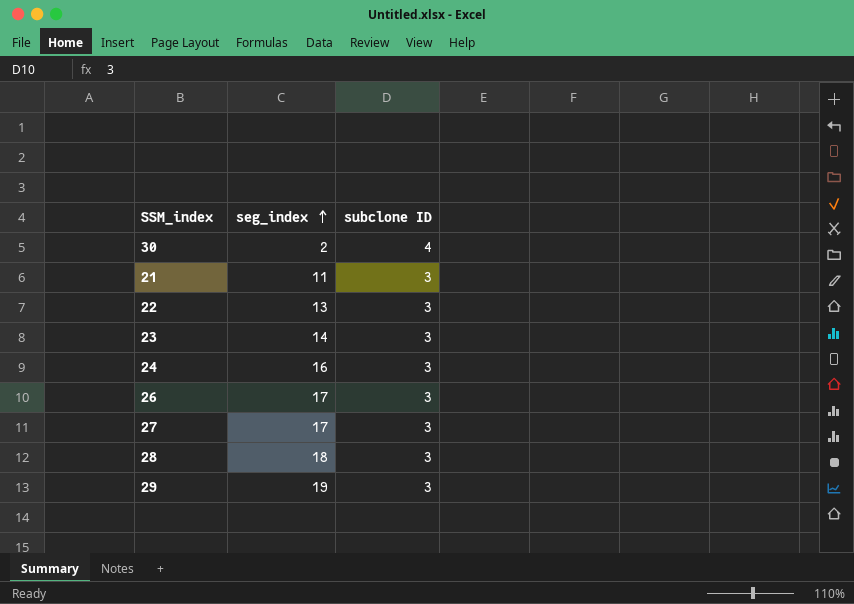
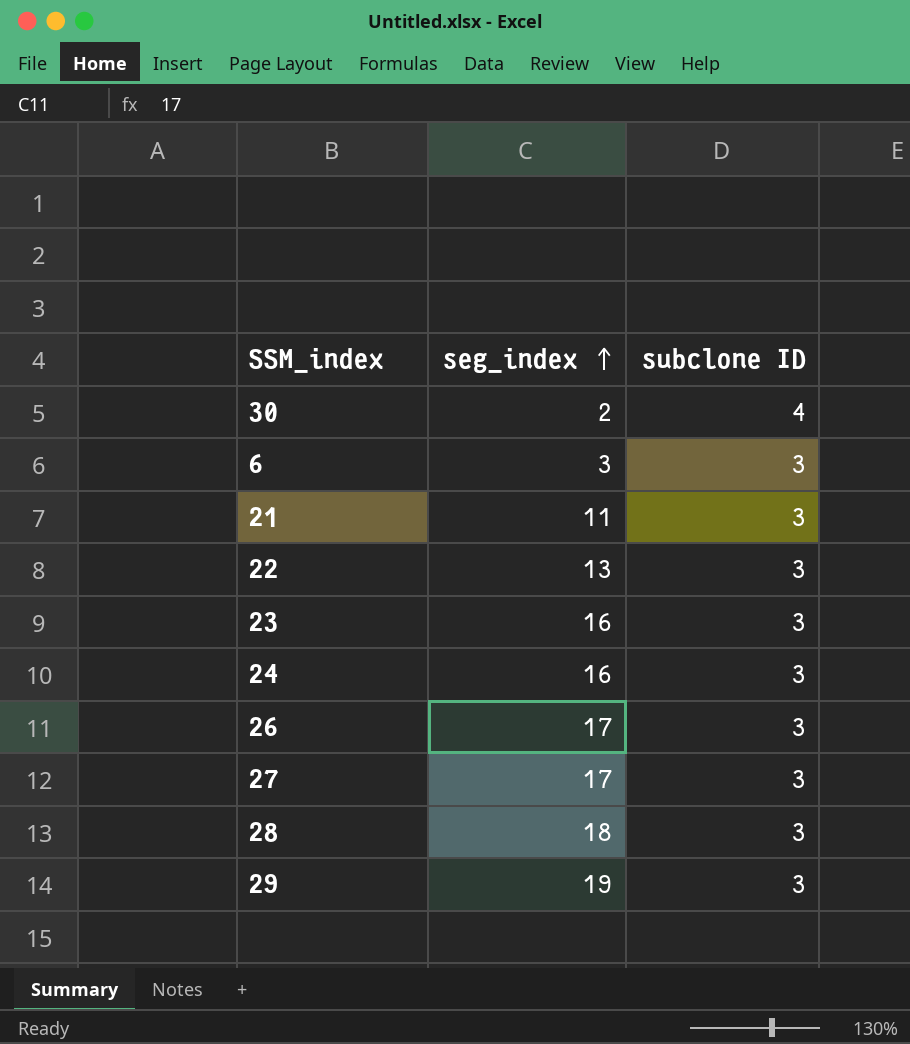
row 6: none -> 3 | 3
23 | seg_index: 14 -> 16

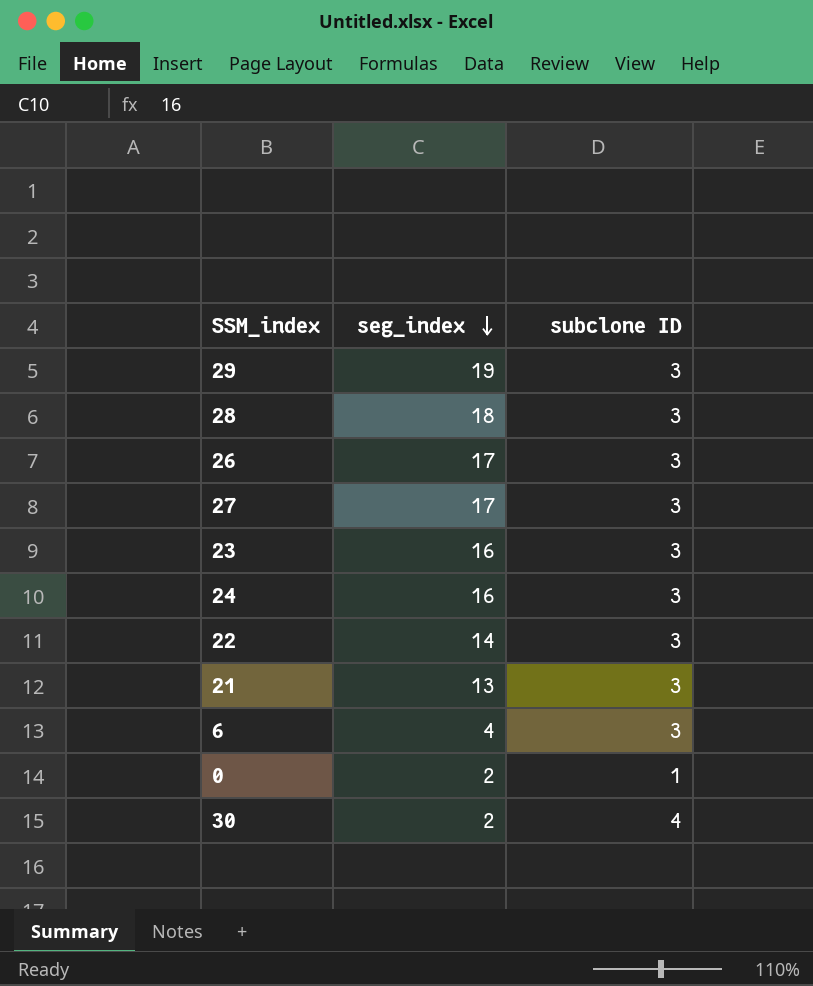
row order: seg_index ascending -> seg_index descending
22 | seg_index: 13 -> 14
21 | seg_index: 11 -> 13
6 | seg_index: 3 -> 4
row 0: none -> 2 | 1

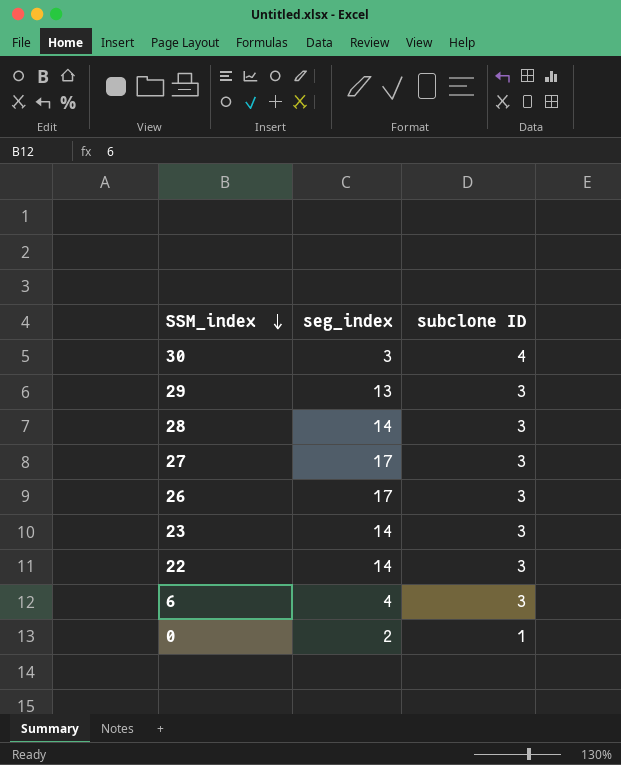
row order: seg_index descending -> SSM_index descending
row 24: 16 | 3 -> none
row 21: 13 | 3 -> none
30 | seg_index: 2 -> 3
29 | seg_index: 19 -> 13
28 | seg_index: 18 -> 14
23 | seg_index: 16 -> 14

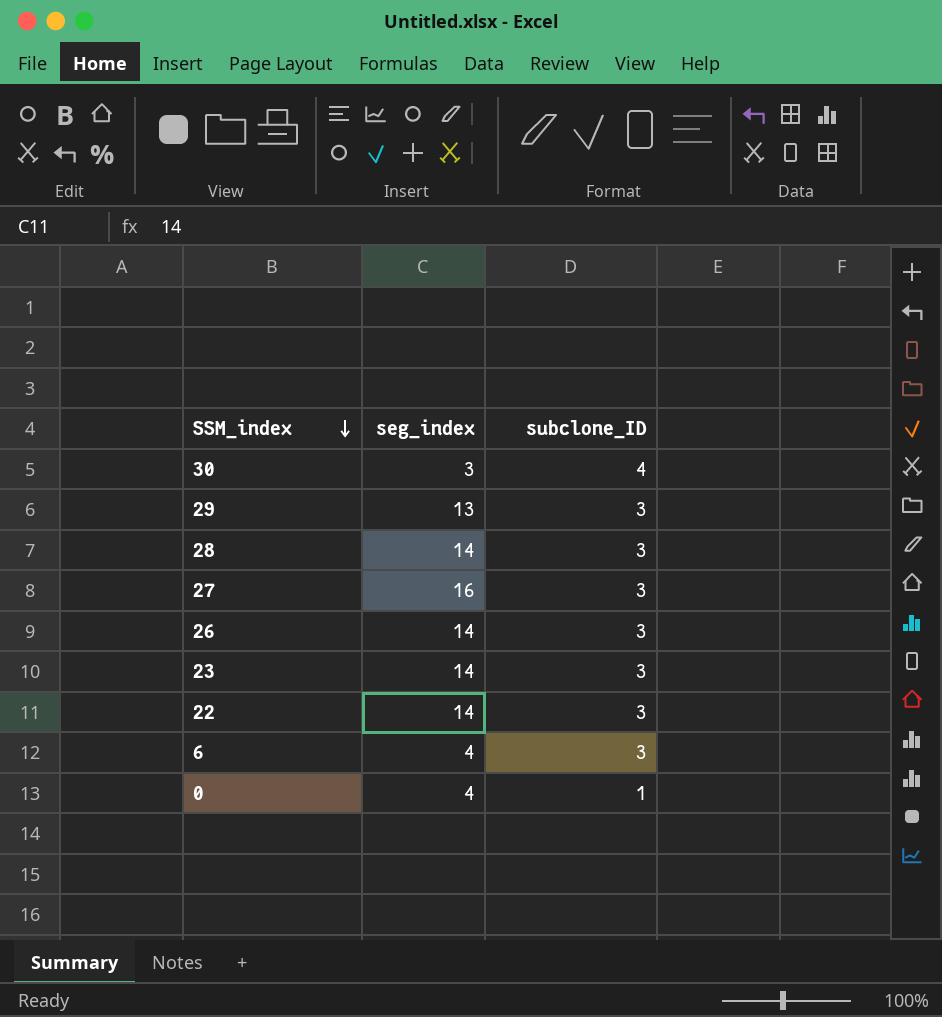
column name: subclone ID -> subclone_ID
27 | seg_index: 17 -> 16
26 | seg_index: 17 -> 14
0 | seg_index: 2 -> 4

